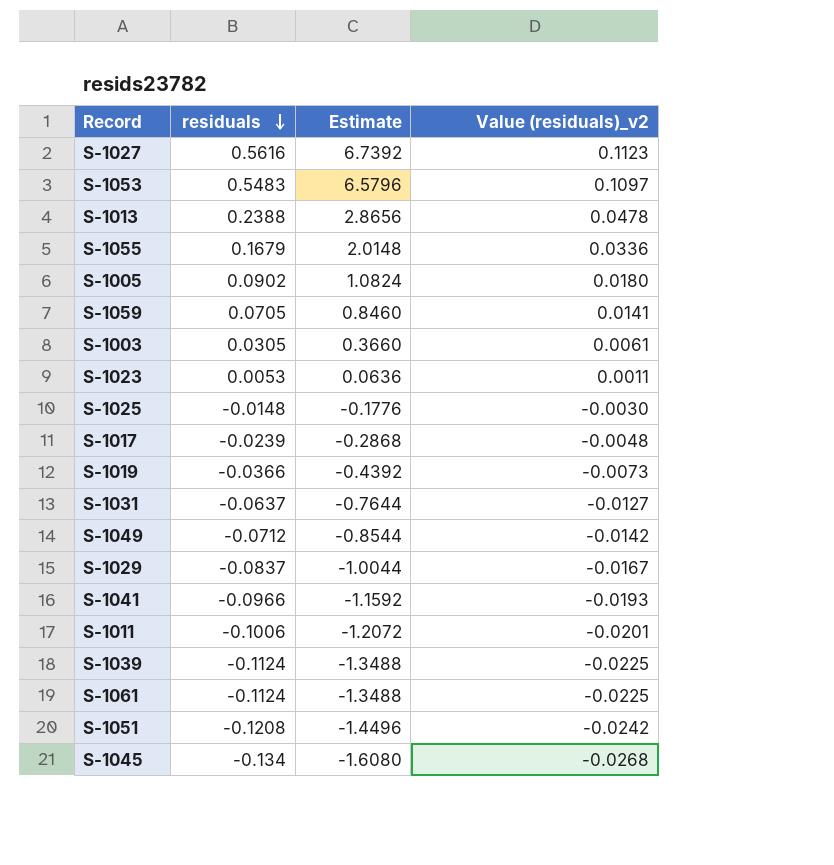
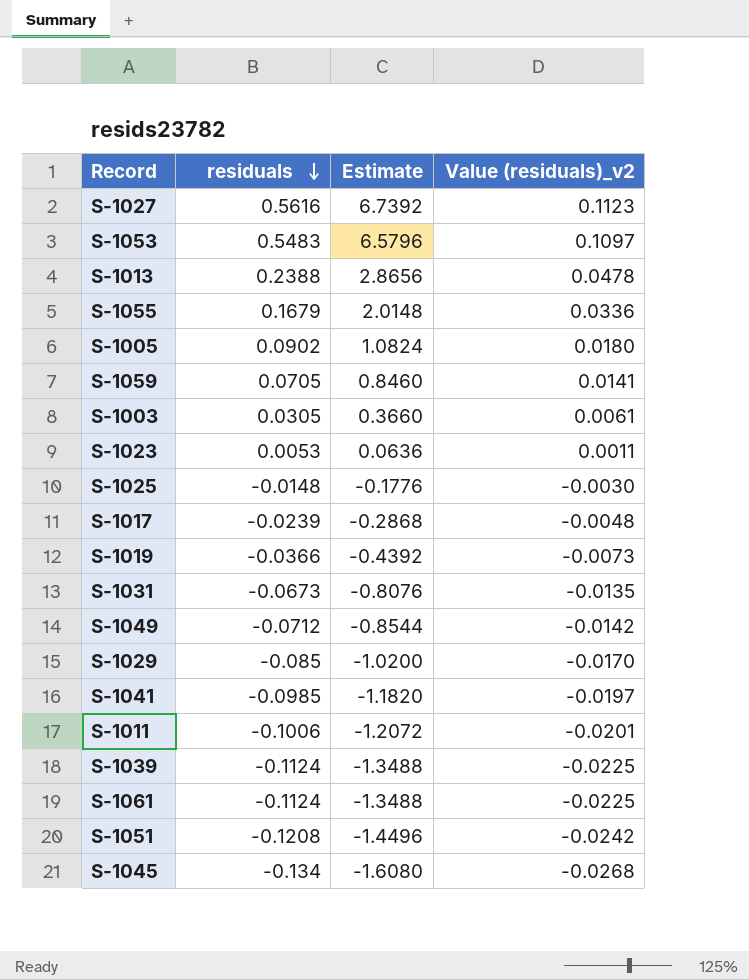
S-1031 | residuals: -0.0637 -> -0.0673
S-1031 | Estimate: -0.7644 -> -0.8076
S-1031 | Value (residuals)_v2: -0.0127 -> -0.0135
S-1029 | residuals: -0.0837 -> -0.085
S-1029 | Estimate: -1.0044 -> -1.0200
S-1029 | Value (residuals)_v2: -0.0167 -> -0.0170
S-1041 | residuals: -0.0966 -> -0.0985
S-1041 | Estimate: -1.1592 -> -1.1820
S-1041 | Value (residuals)_v2: -0.0193 -> -0.0197

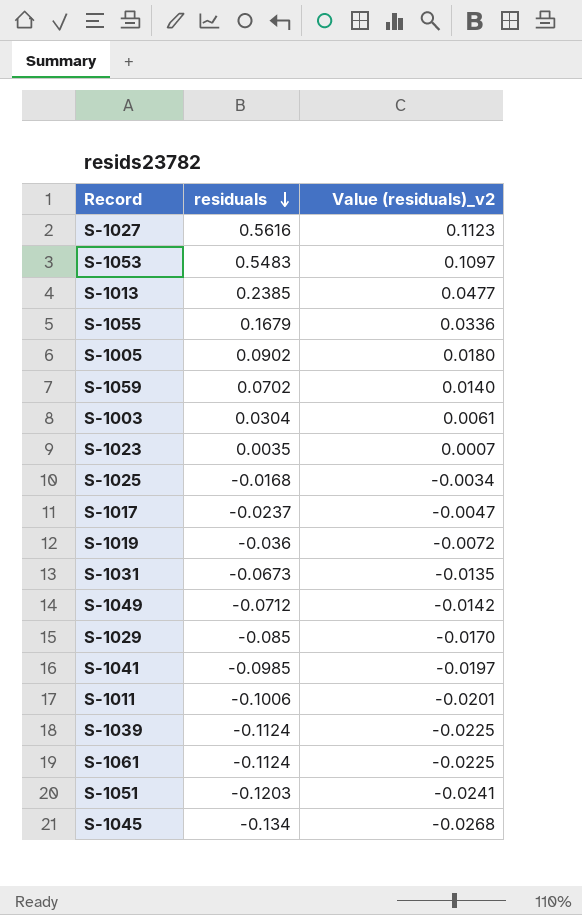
column Estimate | formula: [residuals] * 12 -> none
S-1013 | residuals: 0.2388 -> 0.2385
S-1013 | Value (residuals)_v2: 0.0478 -> 0.0477
S-1059 | residuals: 0.0705 -> 0.0702
S-1059 | Value (residuals)_v2: 0.0141 -> 0.0140
S-1003 | residuals: 0.0305 -> 0.0304
S-1023 | residuals: 0.0053 -> 0.0035
S-1023 | Value (residuals)_v2: 0.0011 -> 0.0007
S-1025 | residuals: -0.0148 -> -0.0168
S-1025 | Value (residuals)_v2: -0.0030 -> -0.0034
S-1017 | residuals: -0.0239 -> -0.0237
S-1017 | Value (residuals)_v2: -0.0048 -> -0.0047
S-1019 | residuals: -0.0366 -> -0.036
S-1019 | Value (residuals)_v2: -0.0073 -> -0.0072
S-1051 | residuals: -0.1208 -> -0.1203
S-1051 | Value (residuals)_v2: -0.0242 -> -0.0241

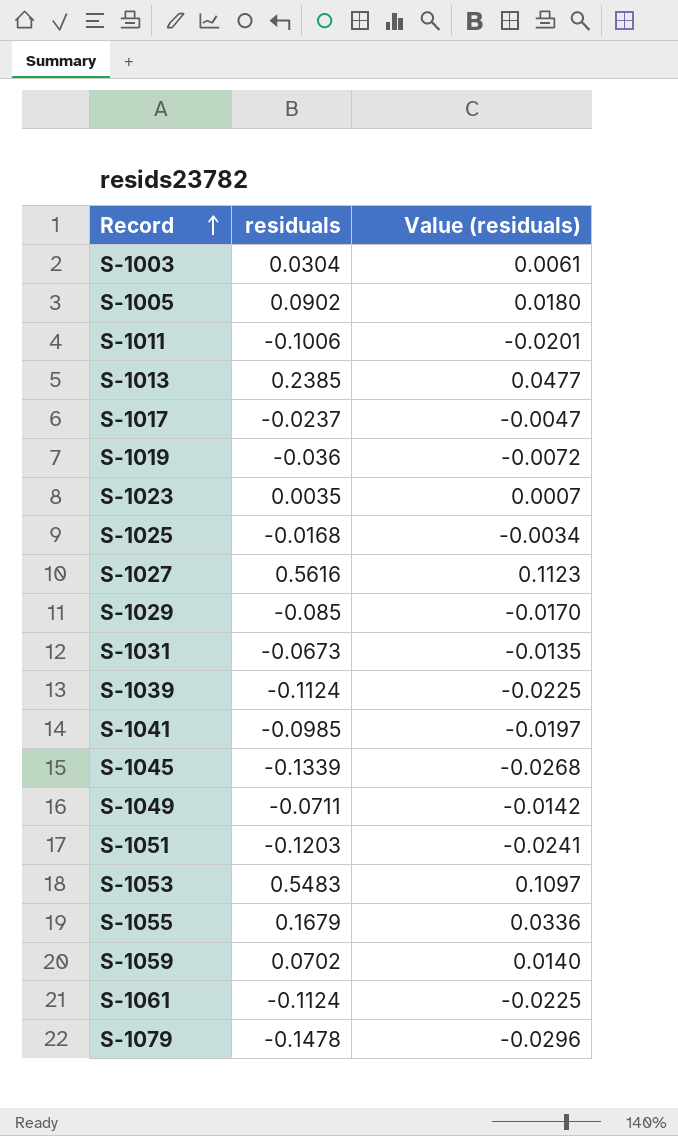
row order: residuals descending -> Record ascending
column name: Value (residuals)_v2 -> Value (residuals)
S-1045 | residuals: -0.134 -> -0.1339
S-1049 | residuals: -0.0712 -> -0.0711
row S-1079: none -> -0.1478 | -0.0296

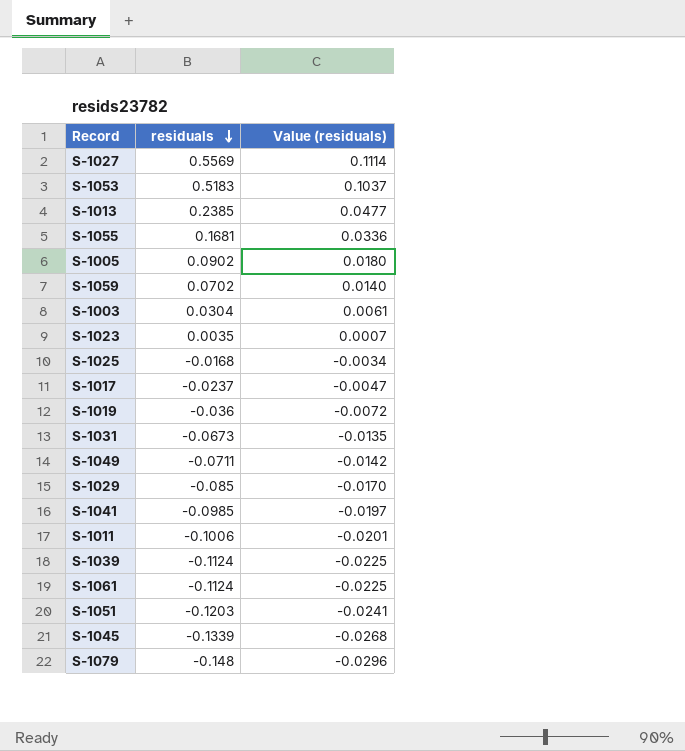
row order: Record ascending -> residuals descending
S-1027 | residuals: 0.5616 -> 0.5569
S-1027 | Value (residuals): 0.1123 -> 0.1114
S-1053 | residuals: 0.5483 -> 0.5183
S-1053 | Value (residuals): 0.1097 -> 0.1037
S-1055 | residuals: 0.1679 -> 0.1681
S-1079 | residuals: -0.1478 -> -0.148

